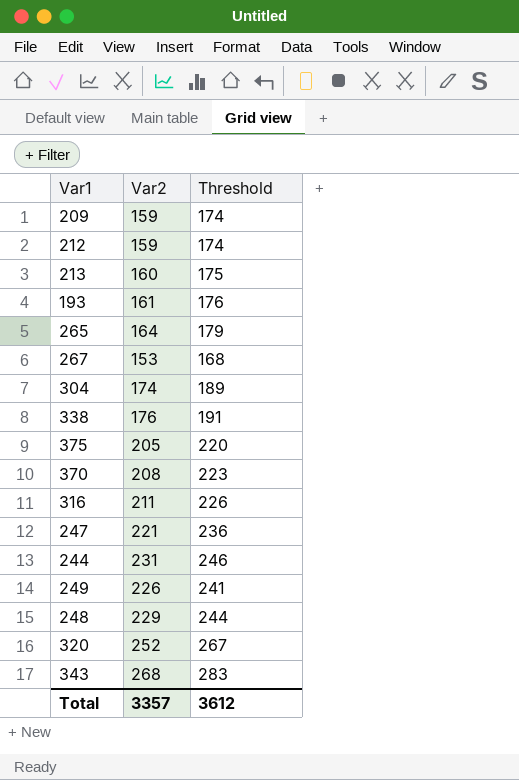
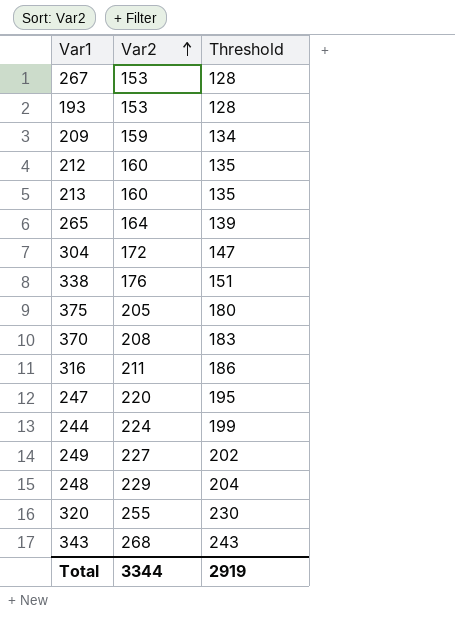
row order: none -> Var2 ascending
column Threshold | formula: [Var2] + 15 -> [Var2] - 25
193 | Var2: 161 -> 153
212 | Var2: 159 -> 160
304 | Var2: 174 -> 172
247 | Var2: 221 -> 220
244 | Var2: 231 -> 224
249 | Var2: 226 -> 227
320 | Var2: 252 -> 255
Total | Var2: 3357 -> 3344
Total | Threshold: 3612 -> 2919

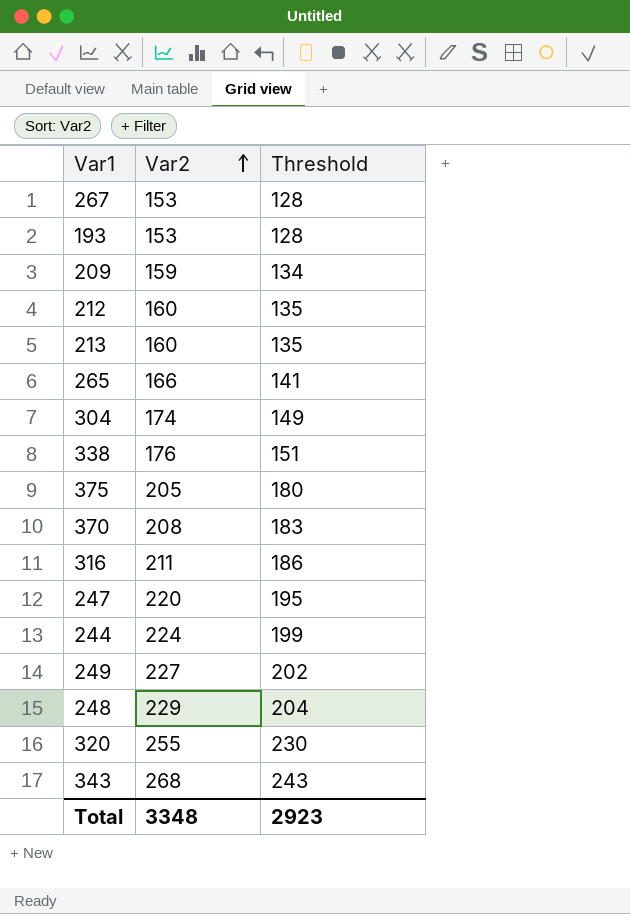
265 | Var2: 164 -> 166
265 | Threshold: 139 -> 141
304 | Var2: 172 -> 174
304 | Threshold: 147 -> 149
Total | Var2: 3344 -> 3348
Total | Threshold: 2919 -> 2923

